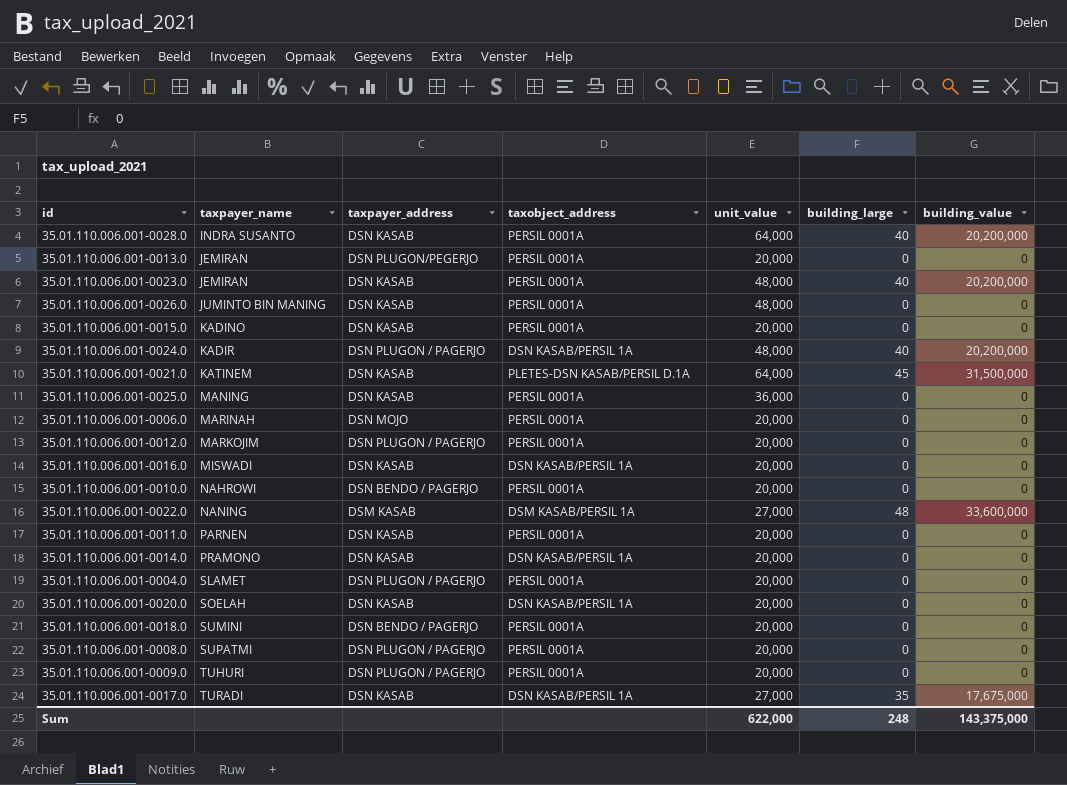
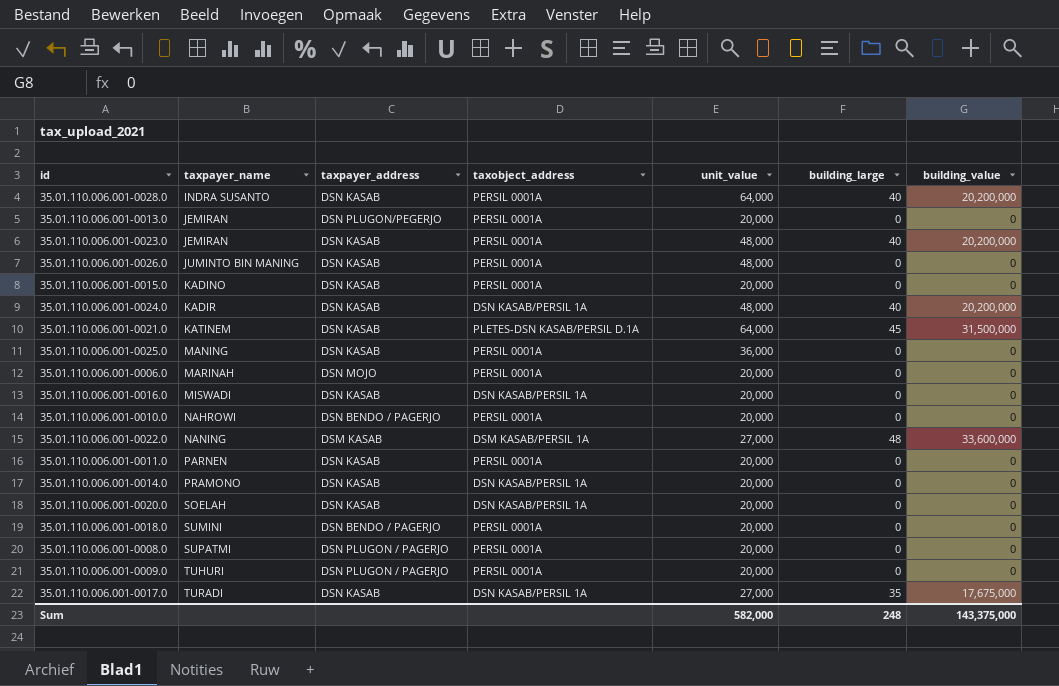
row 35.01.110.006.001-0012.0: MARKOJIM | DSN PLUGON / PAGERJO | PERSIL 0001A | 20,000 | 0 | 0 -> none
row 35.01.110.006.001-0004.0: SLAMET | DSN PLUGON / PAGERJO | PERSIL 0001A | 20,000 | 0 | 0 -> none
35.01.110.006.001-0024.0 | taxpayer_address: DSN PLUGON / PAGERJO -> DSN KASAB
Sum | unit_value: 622,000 -> 582,000

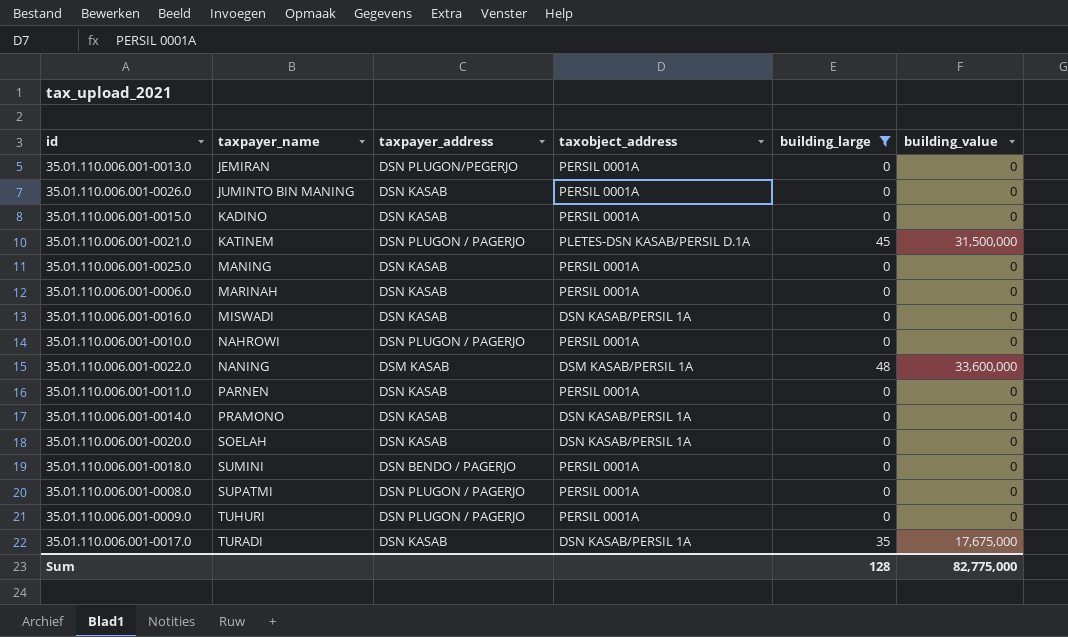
filter: none -> building_large != 40
column unit_value | position: 5 -> none
35.01.110.006.001-0021.0 | taxpayer_address: DSN KASAB -> DSN PLUGON / PAGERJO
35.01.110.006.001-0006.0 | taxpayer_address: DSN MOJO -> DSN KASAB
35.01.110.006.001-0010.0 | taxpayer_address: DSN BENDO / PAGERJO -> DSN PLUGON / PAGERJO
Sum | building_large: 248 -> 128
Sum | building_value: 143,375,000 -> 82,775,000

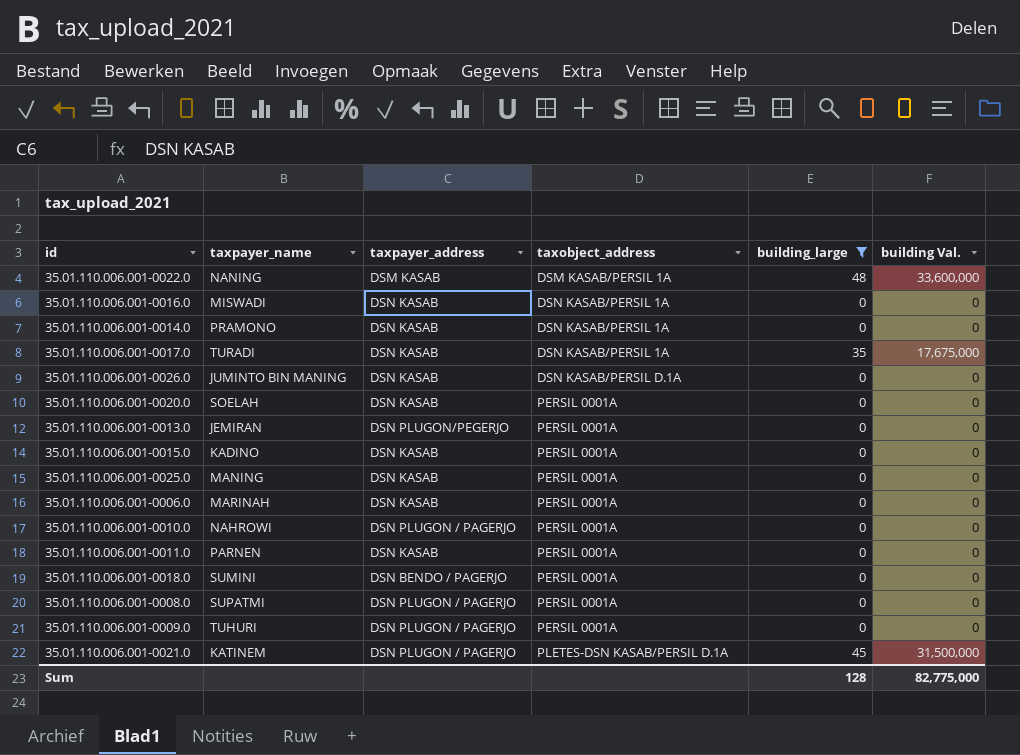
row order: taxpayer_name ascending -> taxobject_address ascending
column name: building_value -> building Val.
35.01.110.006.001-0026.0 | taxobject_address: PERSIL 0001A -> DSN KASAB/PERSIL D.1A
35.01.110.006.001-0020.0 | taxobject_address: DSN KASAB/PERSIL 1A -> PERSIL 0001A

